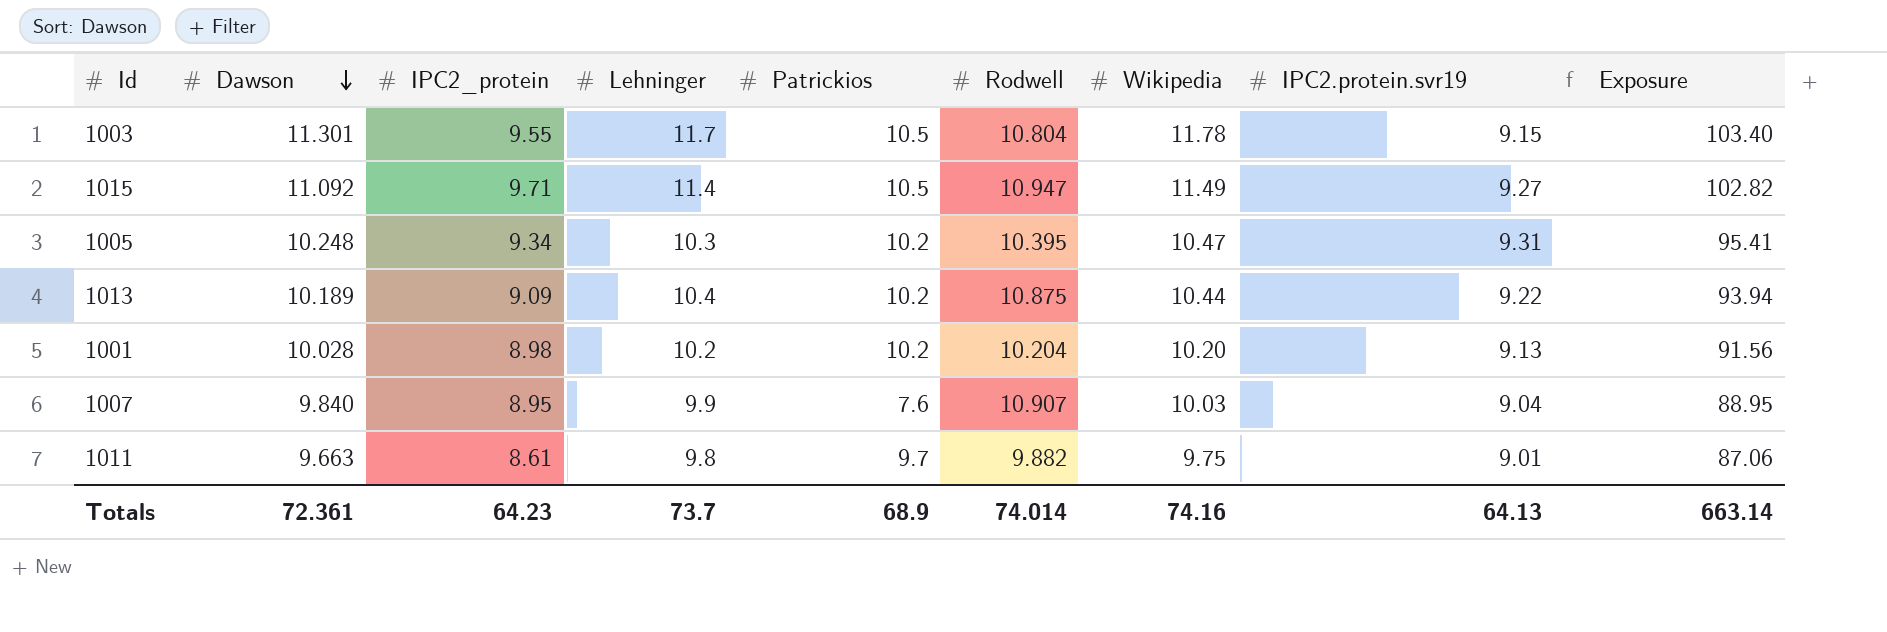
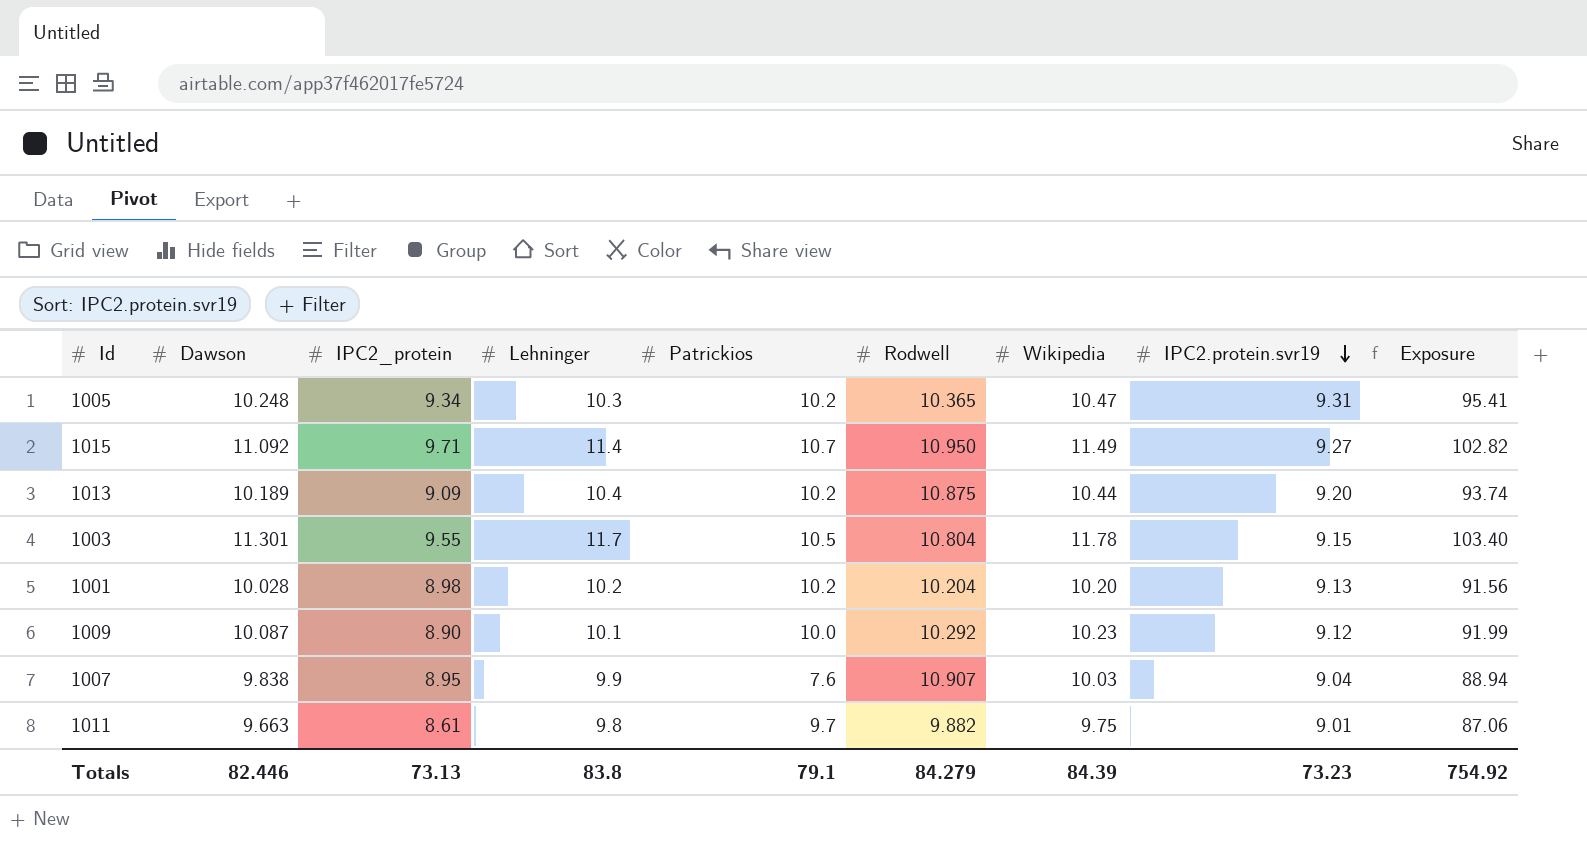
row order: Dawson descending -> IPC2.protein.svr19 descending
1005 | Rodwell: 10.395 -> 10.365
1015 | Patrickios: 10.5 -> 10.7
1015 | Rodwell: 10.947 -> 10.950
1013 | IPC2.protein.svr19: 9.22 -> 9.20
1013 | Exposure: 93.94 -> 93.74
row 1009: none -> 10.087 | 8.90 | 10.1 | 10.0 | 10.292 | 10.23 | 9.12 | 91.99
1007 | Dawson: 9.840 -> 9.838
1007 | Exposure: 88.95 -> 88.94
Totals | Dawson: 72.361 -> 82.446
Totals | IPC2_protein: 64.23 -> 73.13
Totals | Lehninger: 73.7 -> 83.8
Totals | Patrickios: 68.9 -> 79.1
Totals | Rodwell: 74.014 -> 84.279
Totals | Wikipedia: 74.16 -> 84.39
Totals | IPC2.protein.svr19: 64.13 -> 73.23
Totals | Exposure: 663.14 -> 754.92

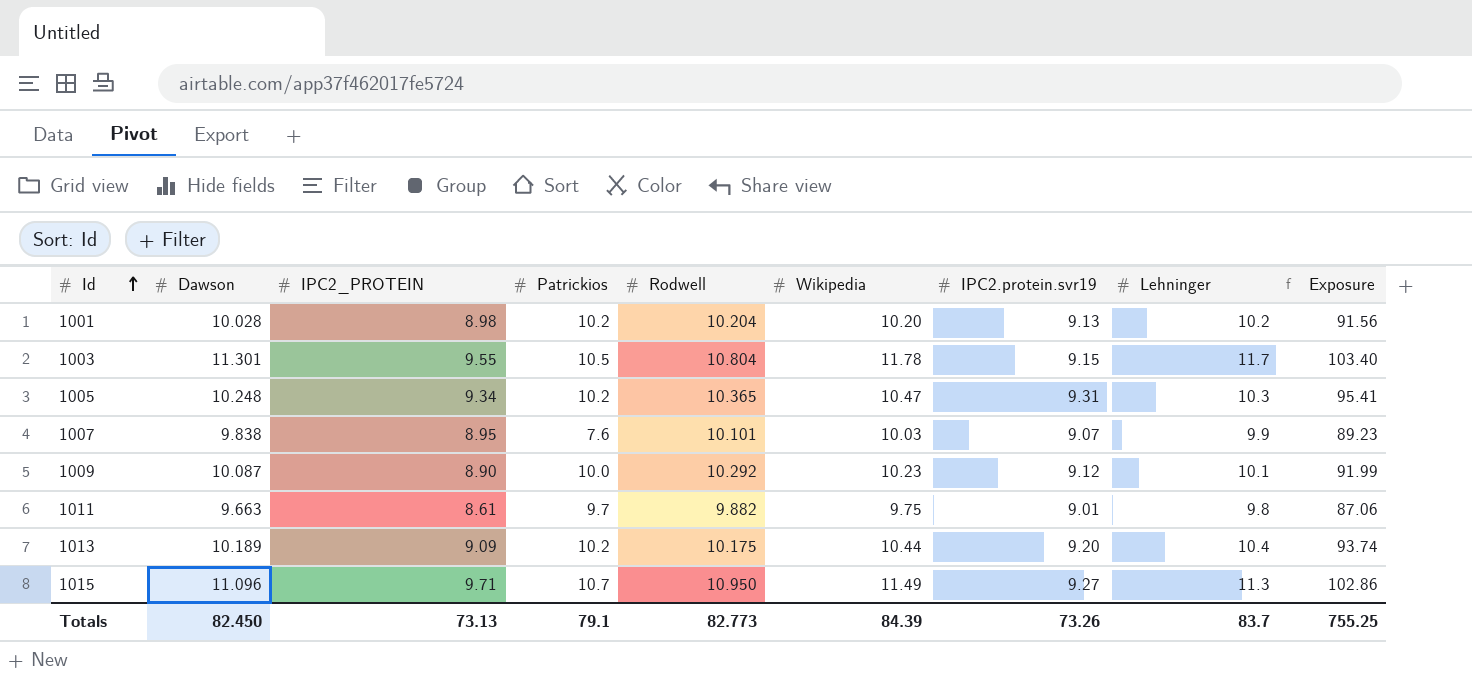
row order: IPC2.protein.svr19 descending -> Id ascending
column name: IPC2_protein -> IPC2_PROTEIN
column Lehninger | position: 4 -> 8
1007 | Rodwell: 10.907 -> 10.101
1007 | IPC2.protein.svr19: 9.04 -> 9.07
1007 | Exposure: 88.94 -> 89.23
1013 | Rodwell: 10.875 -> 10.175
1015 | Dawson: 11.092 -> 11.096
1015 | Lehninger: 11.4 -> 11.3
1015 | Exposure: 102.82 -> 102.86
Totals | Dawson: 82.446 -> 82.450
Totals | Rodwell: 84.279 -> 82.773
Totals | IPC2.protein.svr19: 73.23 -> 73.26
Totals | Lehninger: 83.8 -> 83.7
Totals | Exposure: 754.92 -> 755.25

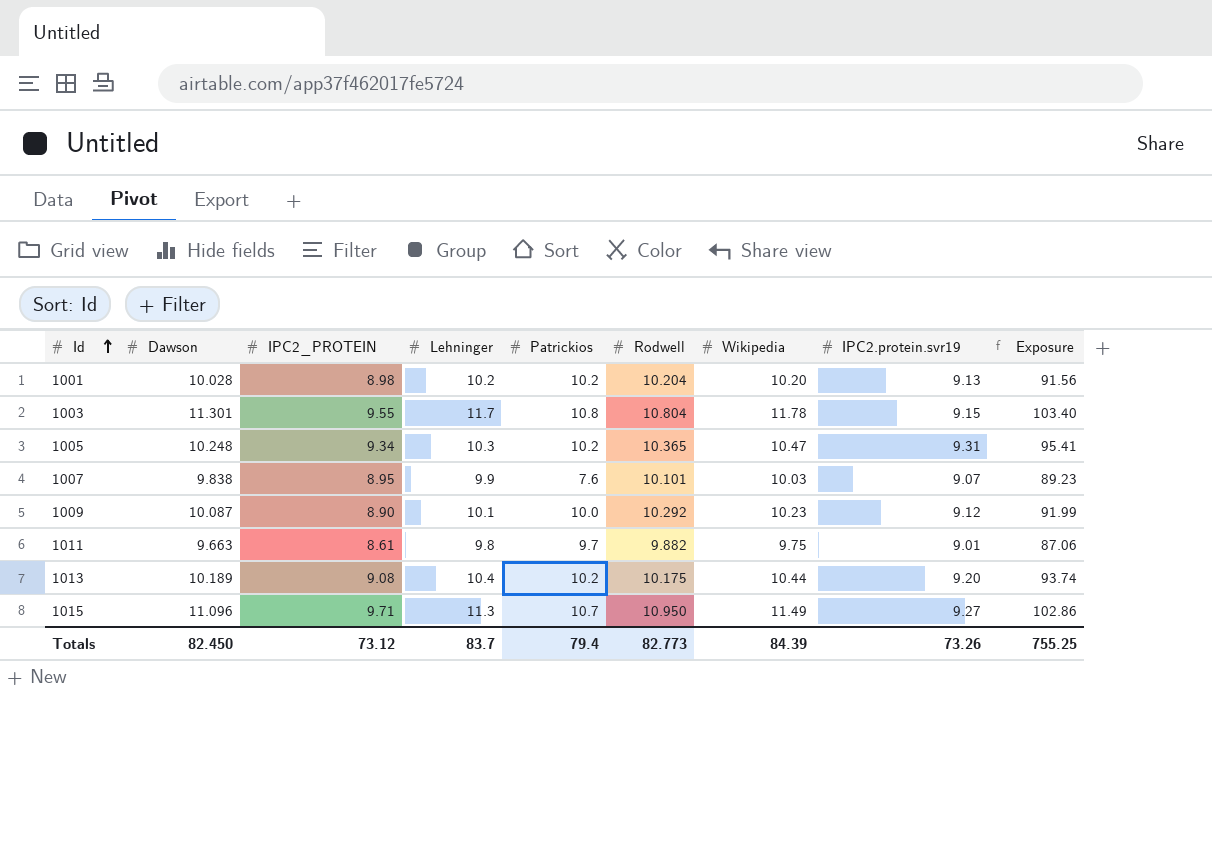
column Lehninger | position: 8 -> 4
1003 | Patrickios: 10.5 -> 10.8
1013 | IPC2_PROTEIN: 9.09 -> 9.08
Totals | IPC2_PROTEIN: 73.13 -> 73.12
Totals | Patrickios: 79.1 -> 79.4

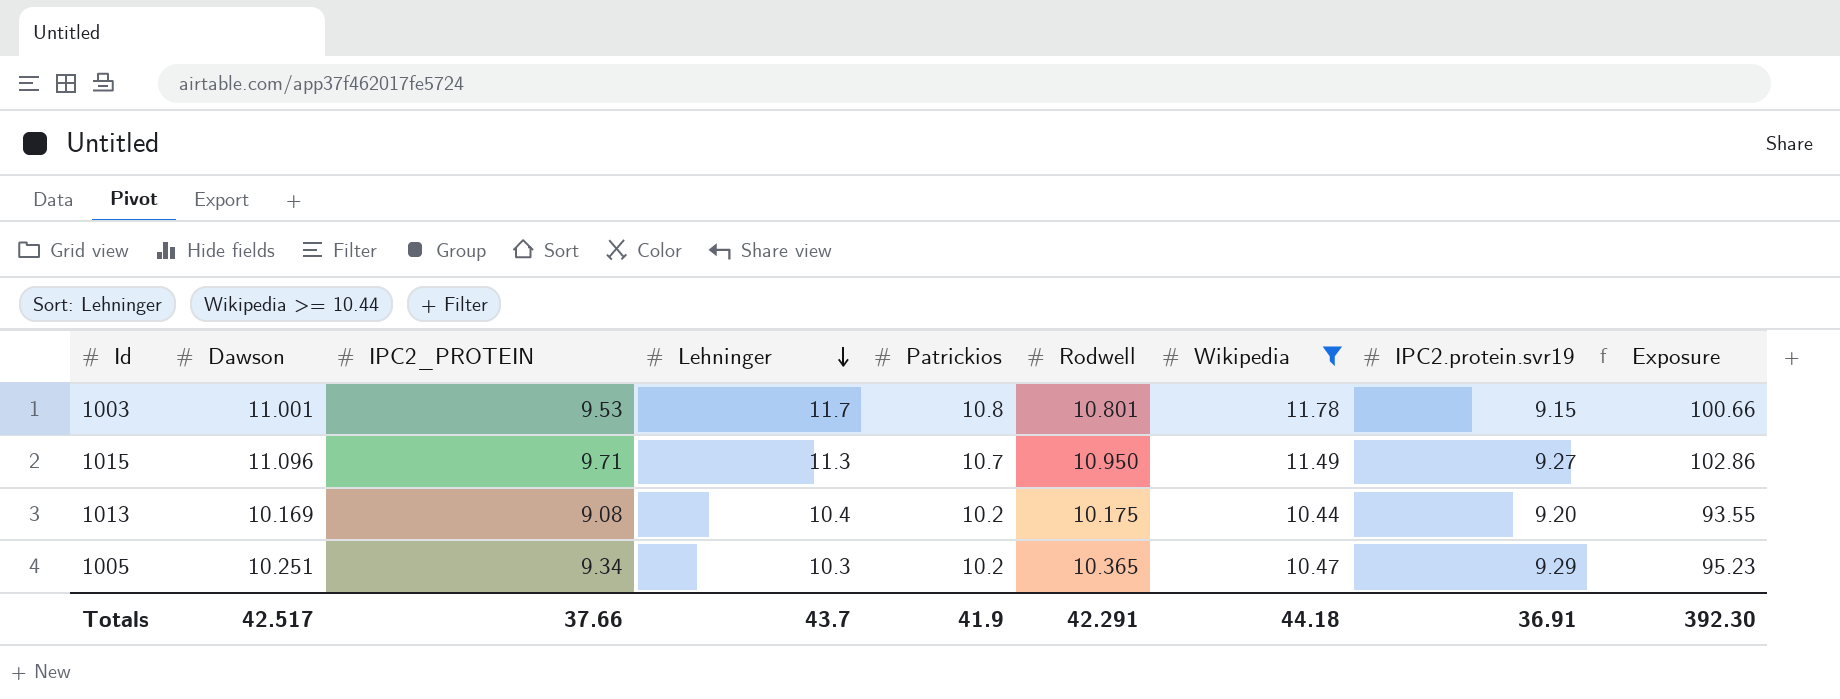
filter: none -> Wikipedia >= 10.44
row order: Id ascending -> Lehninger descending
1003 | Dawson: 11.301 -> 11.001
1003 | IPC2_PROTEIN: 9.55 -> 9.53
1003 | Rodwell: 10.804 -> 10.801
1003 | Exposure: 103.40 -> 100.66
1013 | Dawson: 10.189 -> 10.169
1013 | Exposure: 93.74 -> 93.55
1005 | Dawson: 10.248 -> 10.251
1005 | IPC2.protein.svr19: 9.31 -> 9.29
1005 | Exposure: 95.41 -> 95.23
Totals | Dawson: 82.450 -> 42.517
Totals | IPC2_PROTEIN: 73.12 -> 37.66
Totals | Lehninger: 83.7 -> 43.7
Totals | Patrickios: 79.4 -> 41.9
Totals | Rodwell: 82.773 -> 42.291
Totals | Wikipedia: 84.39 -> 44.18
Totals | IPC2.protein.svr19: 73.26 -> 36.91
Totals | Exposure: 755.25 -> 392.30

